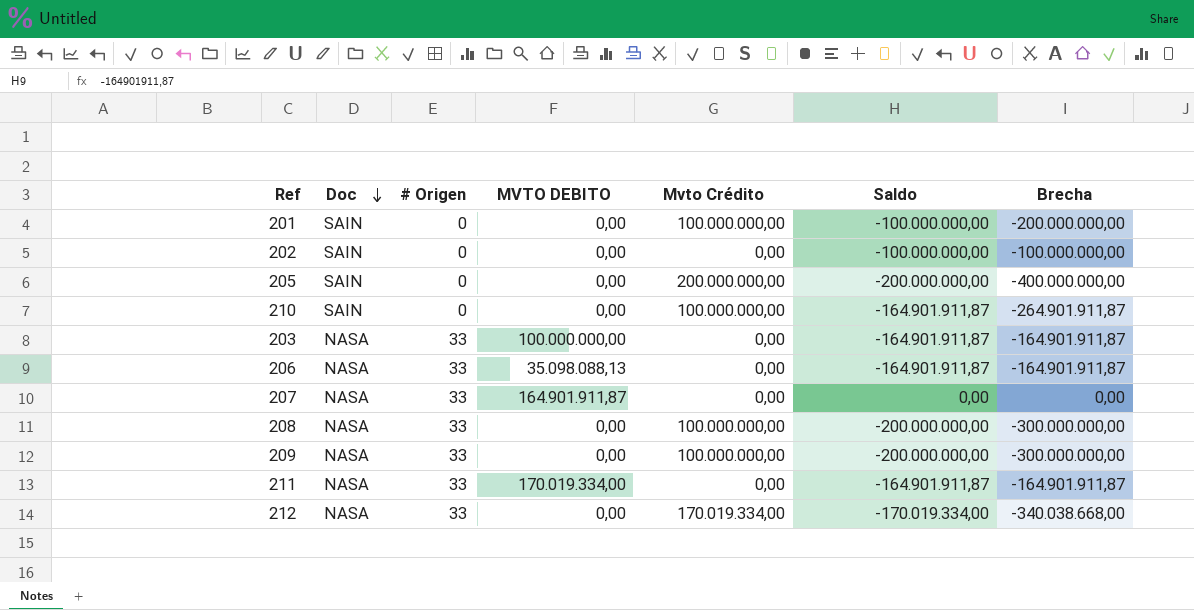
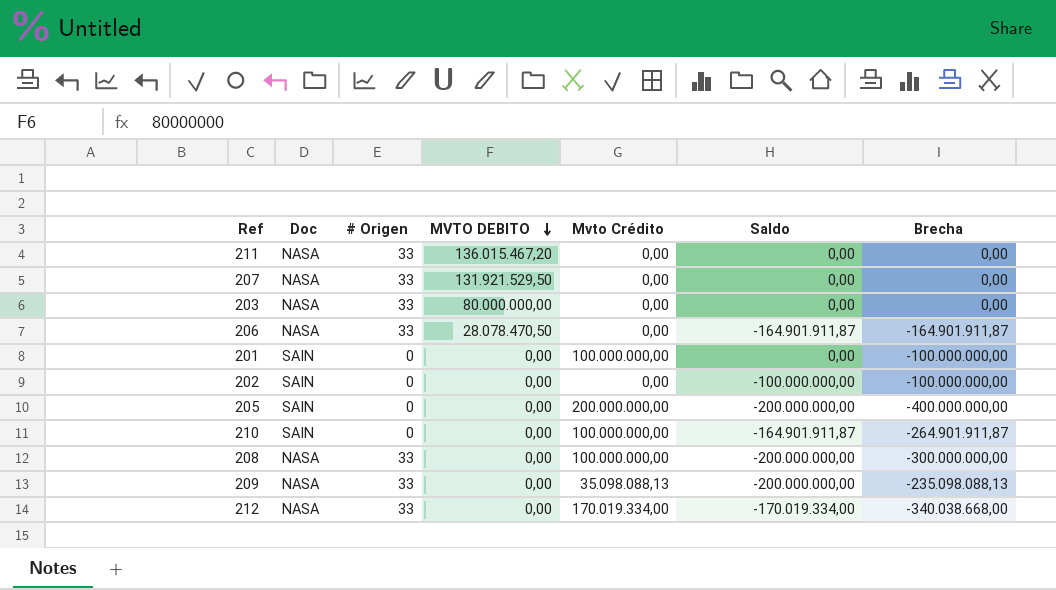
row order: Doc descending -> MVTO DEBITO descending
211 | MVTO DEBITO: 170.019.334,00 -> 136.015.467,20
211 | Saldo: -164.901.911,87 -> 0,00
211 | Brecha: -164.901.911,87 -> 0,00
207 | MVTO DEBITO: 164.901.911,87 -> 131.921.529,50
203 | MVTO DEBITO: 100.000.000,00 -> 80.000.000,00
203 | Saldo: -164.901.911,87 -> 0,00
203 | Brecha: -164.901.911,87 -> 0,00
206 | MVTO DEBITO: 35.098.088,13 -> 28.078.470,50
201 | Saldo: -100.000.000,00 -> 0,00
201 | Brecha: -200.000.000,00 -> -100.000.000,00
209 | Mvto Crédito: 100.000.000,00 -> 35.098.088,13
209 | Brecha: -300.000.000,00 -> -235.098.088,13

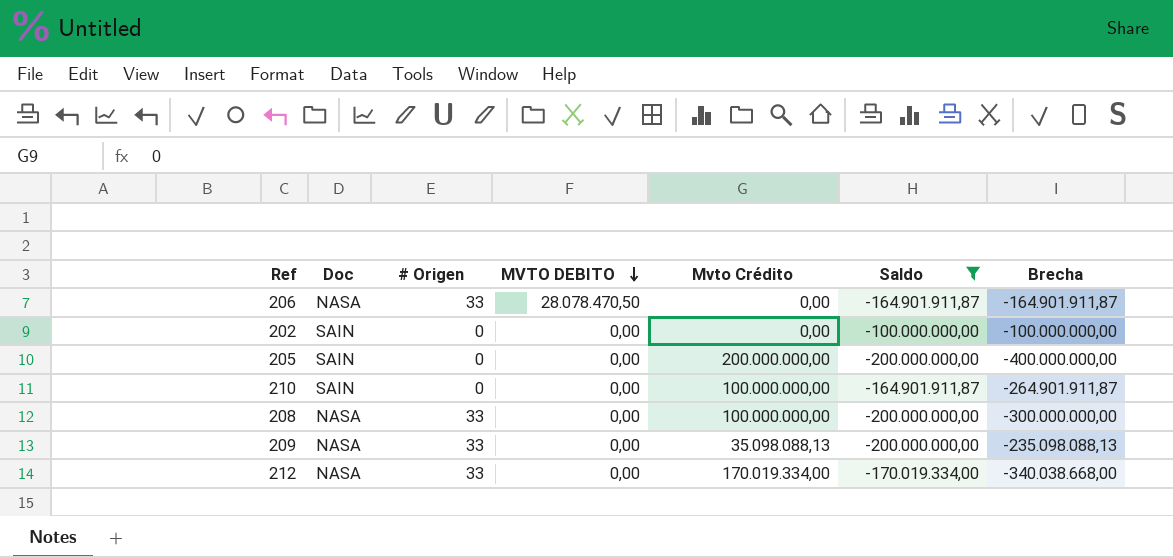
filter: none -> Saldo != 0,00

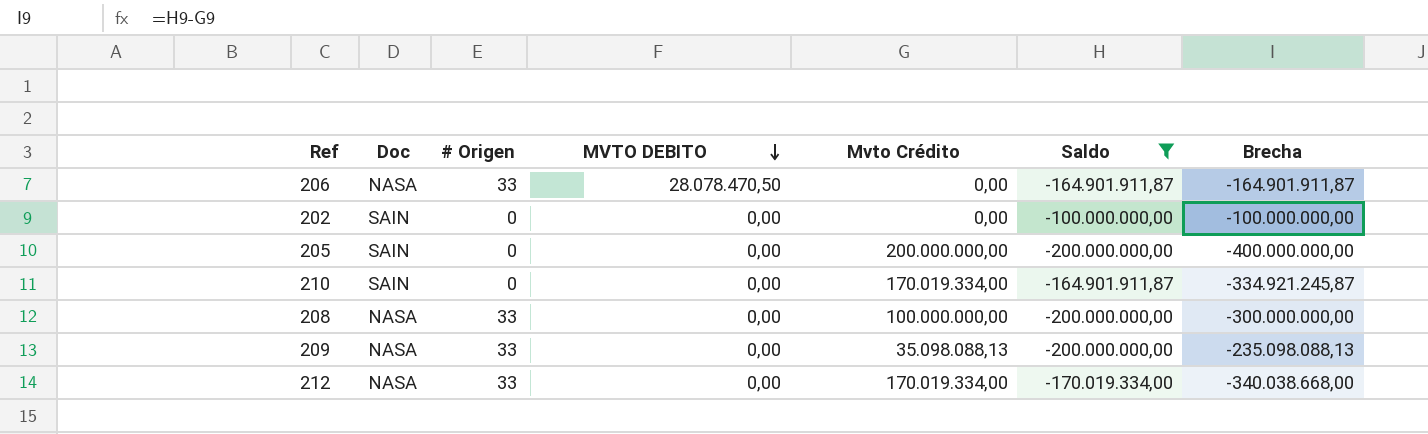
210 | Mvto Crédito: 100.000.000,00 -> 170.019.334,00
210 | Brecha: -264.901.911,87 -> -334.921.245,87

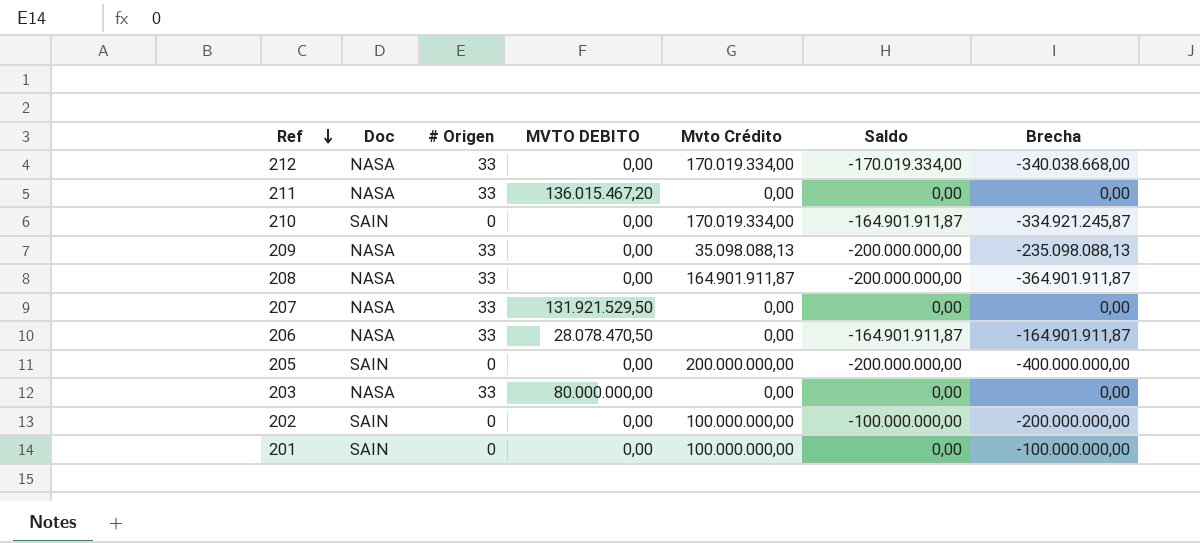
filter: Saldo != 0,00 -> none
row order: MVTO DEBITO descending -> Ref descending
208 | Mvto Crédito: 100.000.000,00 -> 164.901.911,87
208 | Brecha: -300.000.000,00 -> -364.901.911,87
202 | Mvto Crédito: 0,00 -> 100.000.000,00
202 | Brecha: -100.000.000,00 -> -200.000.000,00

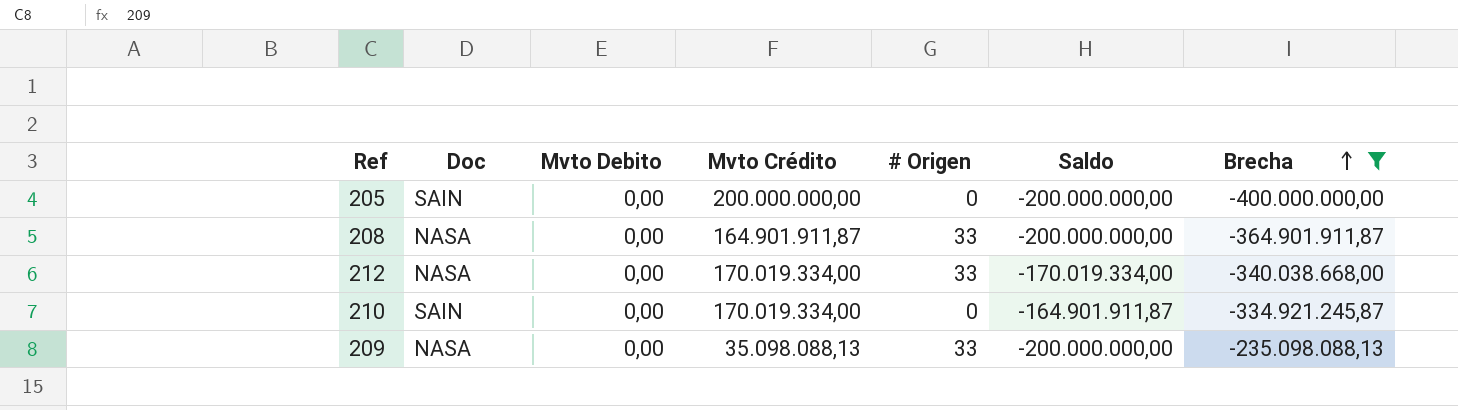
filter: none -> Brecha <= -235.098.088,13
row order: Ref descending -> Brecha ascending
column name: MVTO DEBITO -> Mvto Debito
column # Origen | position: 3 -> 5

